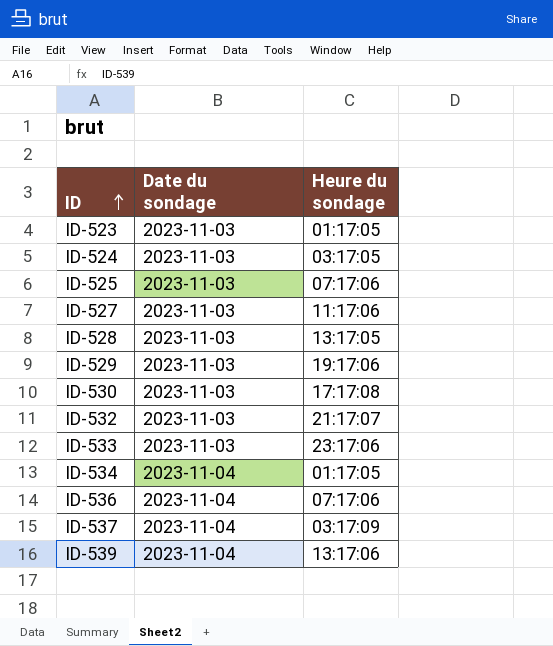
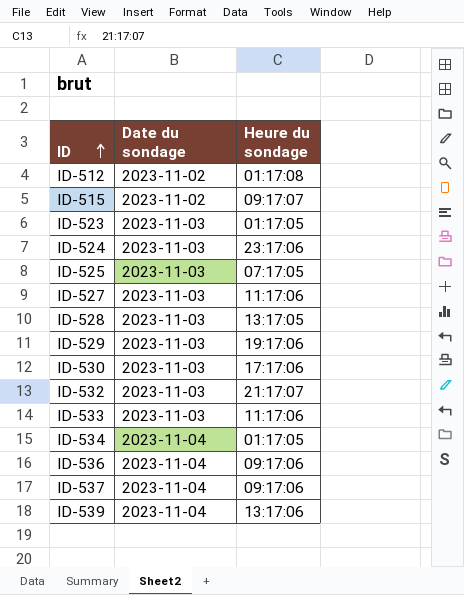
row ID-512: none -> 2023-11-02 | 01:17:08
row ID-515: none -> 2023-11-02 | 09:17:07
ID-524 | Heure du sondage: 03:17:05 -> 23:17:06
ID-525 | Heure du sondage: 07:17:06 -> 07:17:05
ID-530 | Heure du sondage: 17:17:08 -> 17:17:06
ID-533 | Heure du sondage: 23:17:06 -> 11:17:06
ID-536 | Heure du sondage: 07:17:06 -> 09:17:06
ID-537 | Heure du sondage: 03:17:09 -> 09:17:06

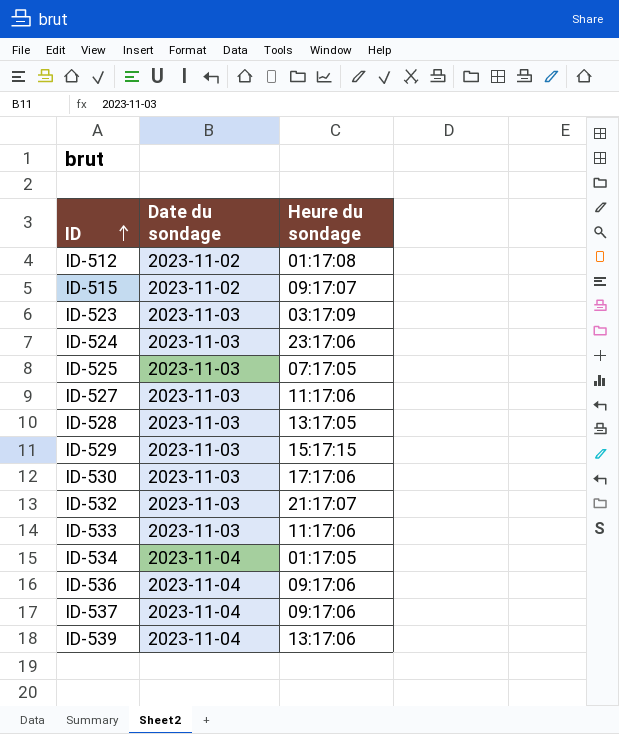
ID-523 | Heure du sondage: 01:17:05 -> 03:17:09
ID-529 | Heure du sondage: 19:17:06 -> 15:17:15

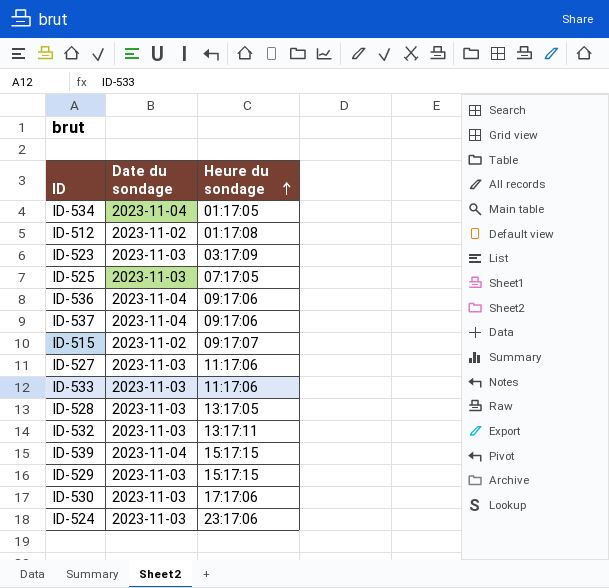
row order: ID ascending -> Heure du sondage ascending
ID-532 | Heure du sondage: 21:17:07 -> 13:17:11
ID-539 | Heure du sondage: 13:17:06 -> 15:17:15

